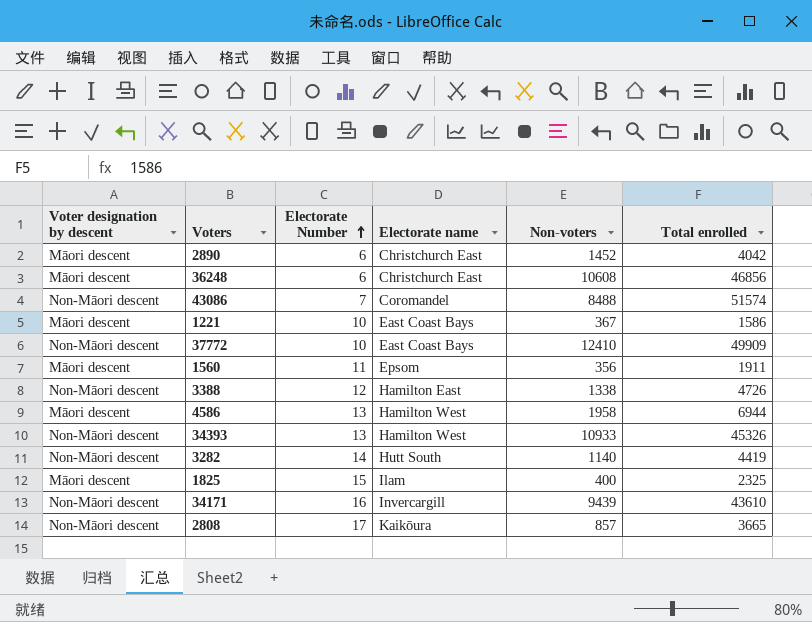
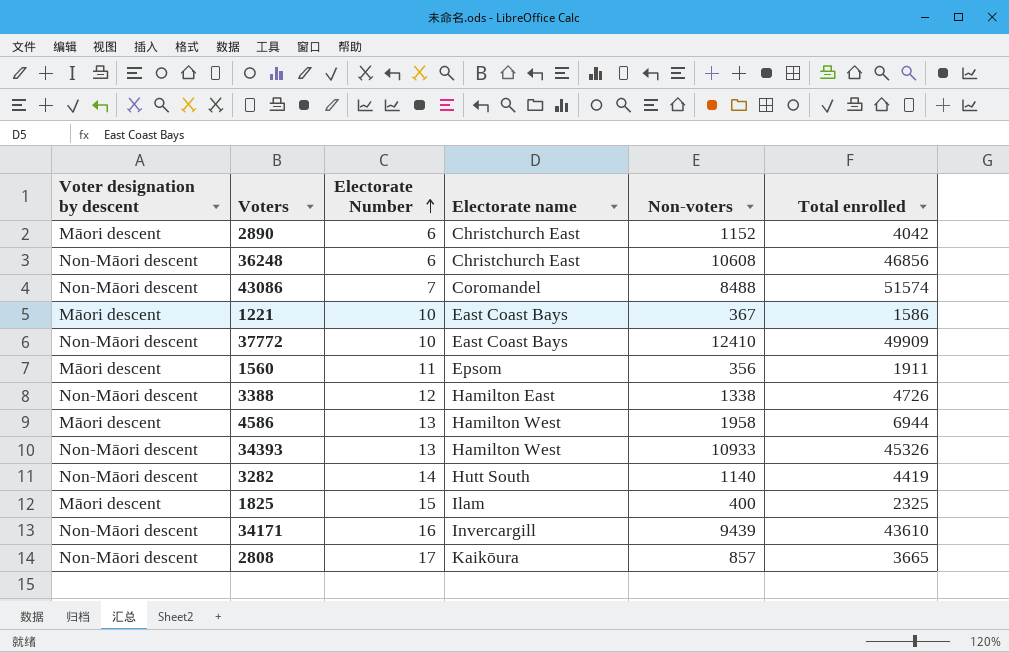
2890 | Non-voters: 1452 -> 1152
36248 | Voter designation by descent: Māori descent -> Non-Māori descent

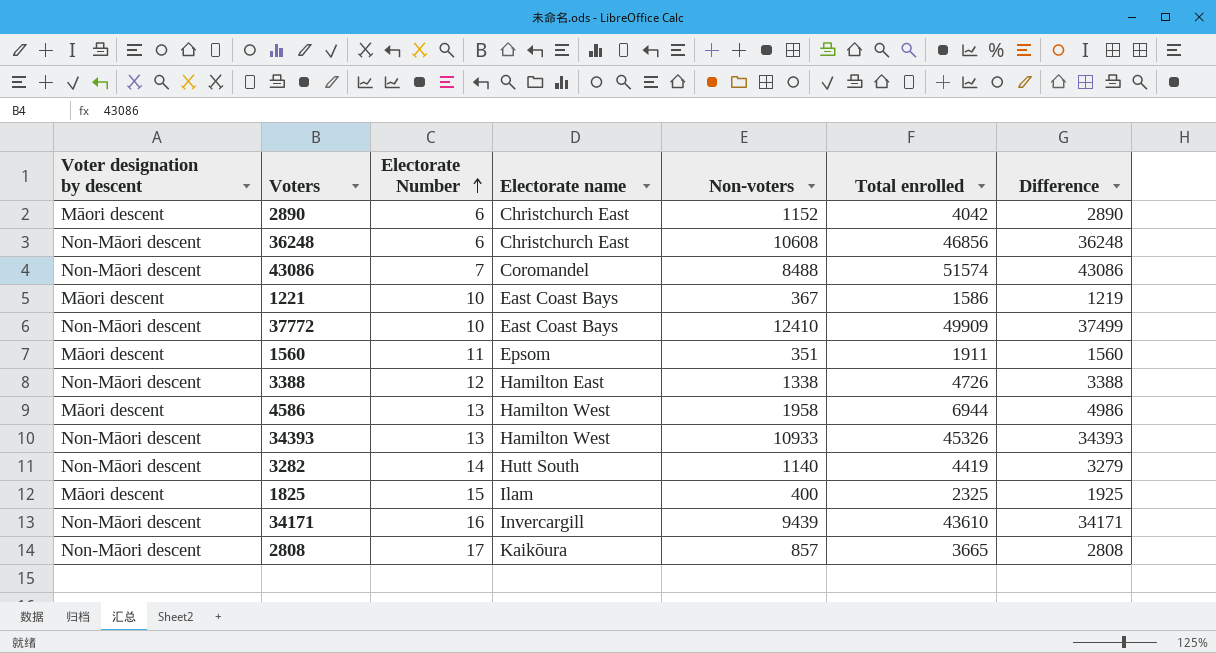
column Difference | formula: none -> [Total enrolled] - [Non-voters]
1560 | Non-voters: 356 -> 351

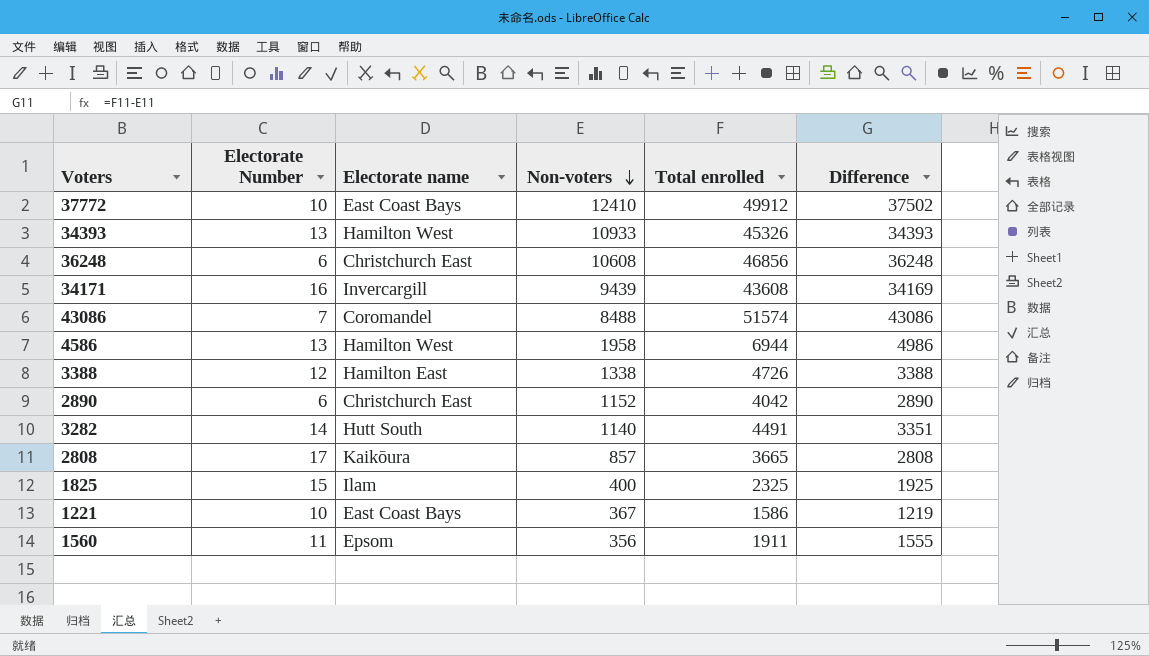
row order: Electorate Number ascending -> Non-voters descending
column Voter designation by descent | position: 1 -> none
37772 | Total enrolled: 49909 -> 49912
37772 | Difference: 37499 -> 37502
34171 | Total enrolled: 43610 -> 43608
34171 | Difference: 34171 -> 34169
3282 | Total enrolled: 4419 -> 4491
3282 | Difference: 3279 -> 3351
1560 | Non-voters: 351 -> 356
1560 | Difference: 1560 -> 1555

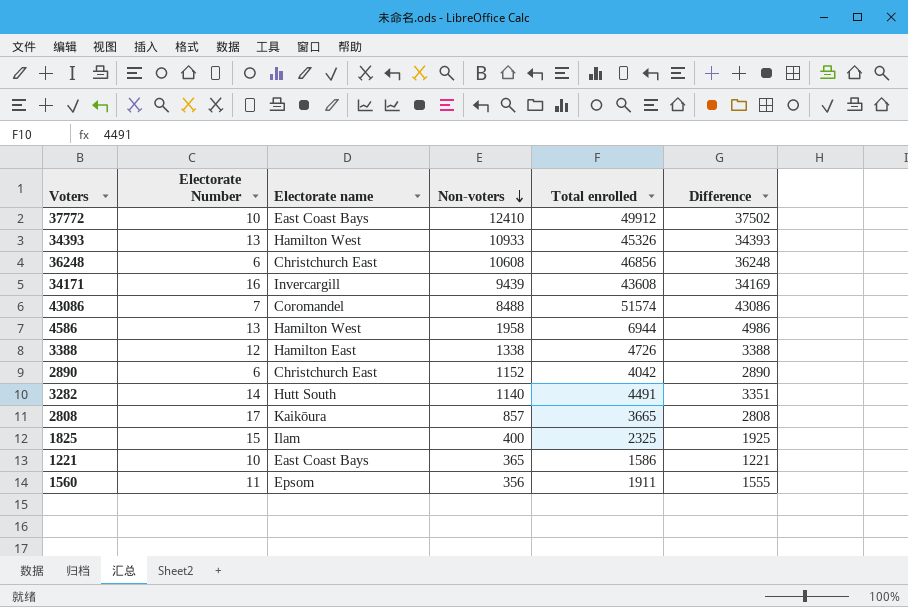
1221 | Non-voters: 367 -> 365
1221 | Difference: 1219 -> 1221

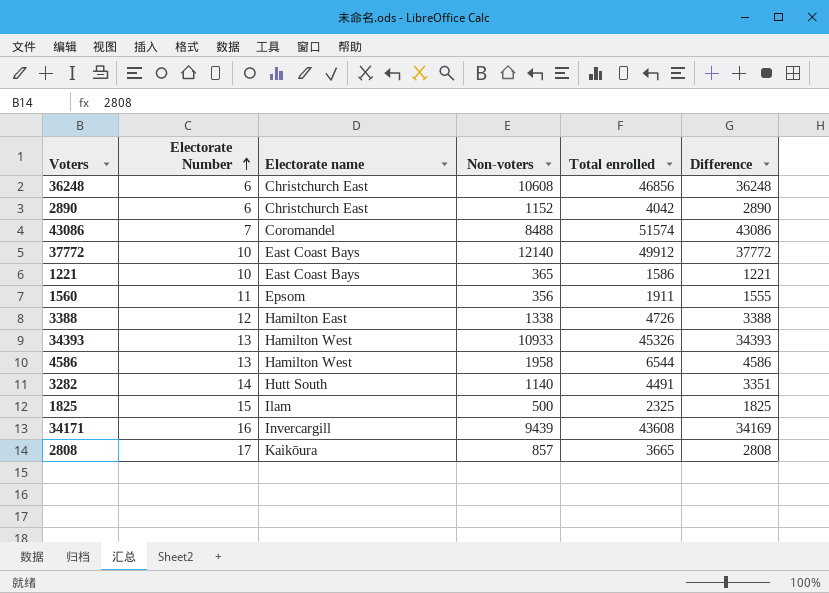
row order: Non-voters descending -> Electorate Number ascending
37772 | Non-voters: 12410 -> 12140
37772 | Difference: 37502 -> 37772
4586 | Total enrolled: 6944 -> 6544
4586 | Difference: 4986 -> 4586
1825 | Non-voters: 400 -> 500
1825 | Difference: 1925 -> 1825

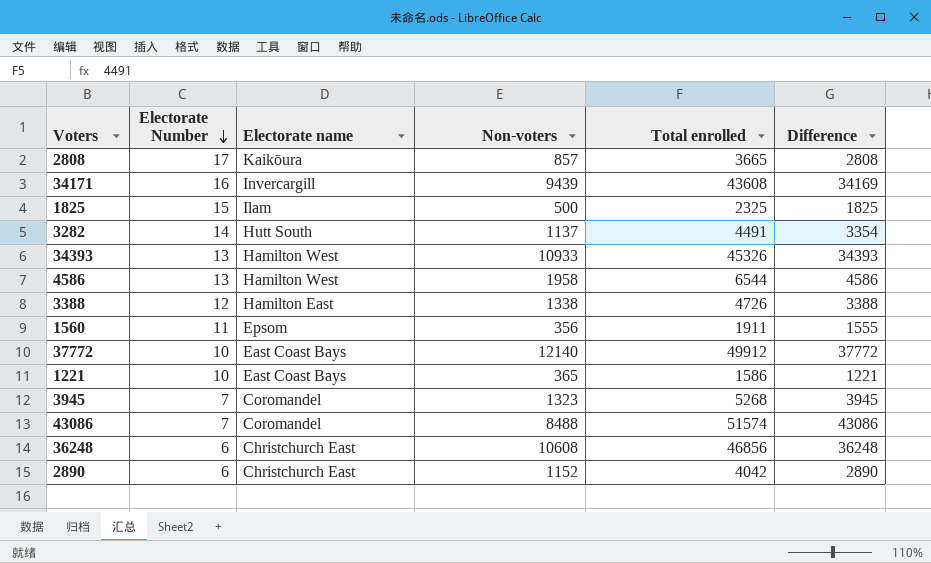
row order: Electorate Number ascending -> Electorate Number descending
3282 | Non-voters: 1140 -> 1137
3282 | Difference: 3351 -> 3354
row 3945: none -> 7 | Coromandel | 1323 | 5268 | 3945

